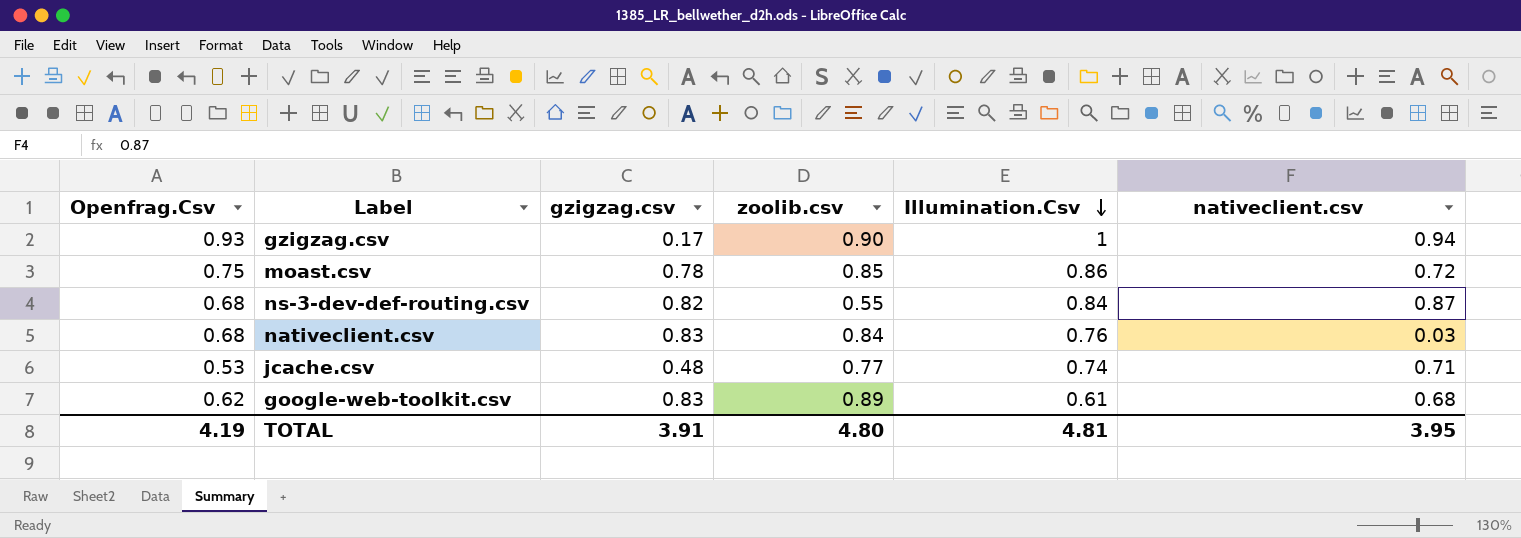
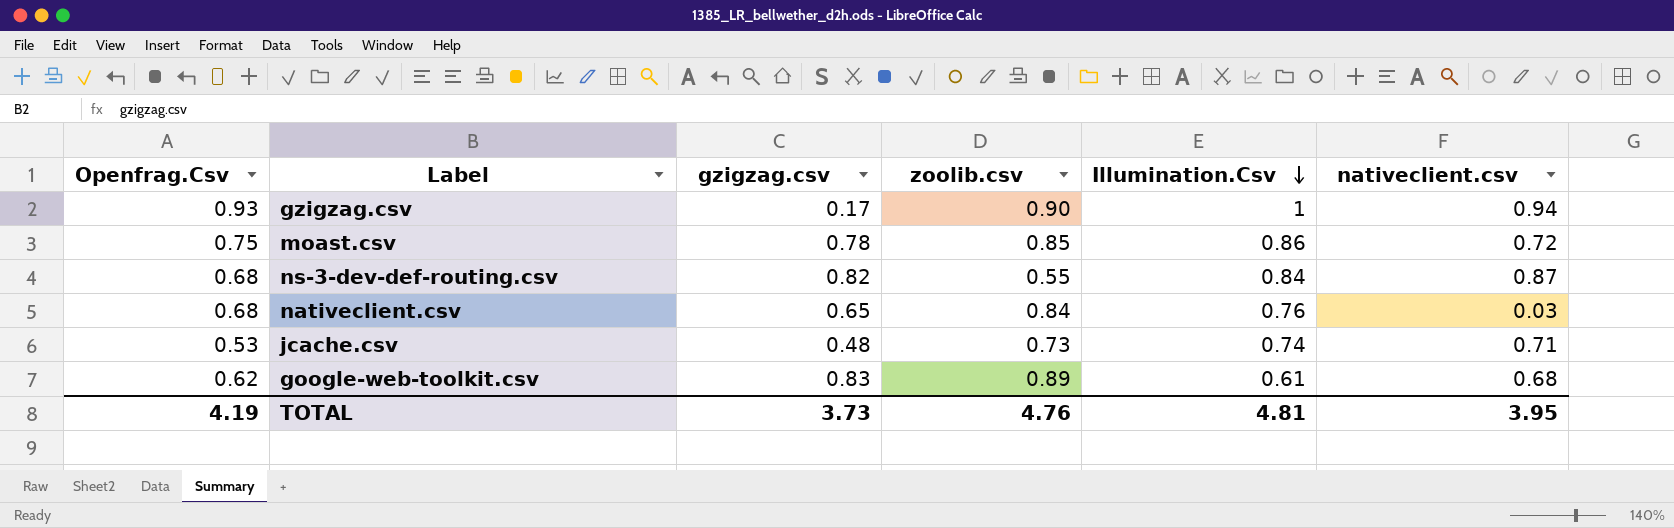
nativeclient.csv | gzigzag.csv: 0.83 -> 0.65
jcache.csv | zoolib.csv: 0.77 -> 0.73
TOTAL | gzigzag.csv: 3.91 -> 3.73
TOTAL | zoolib.csv: 4.80 -> 4.76

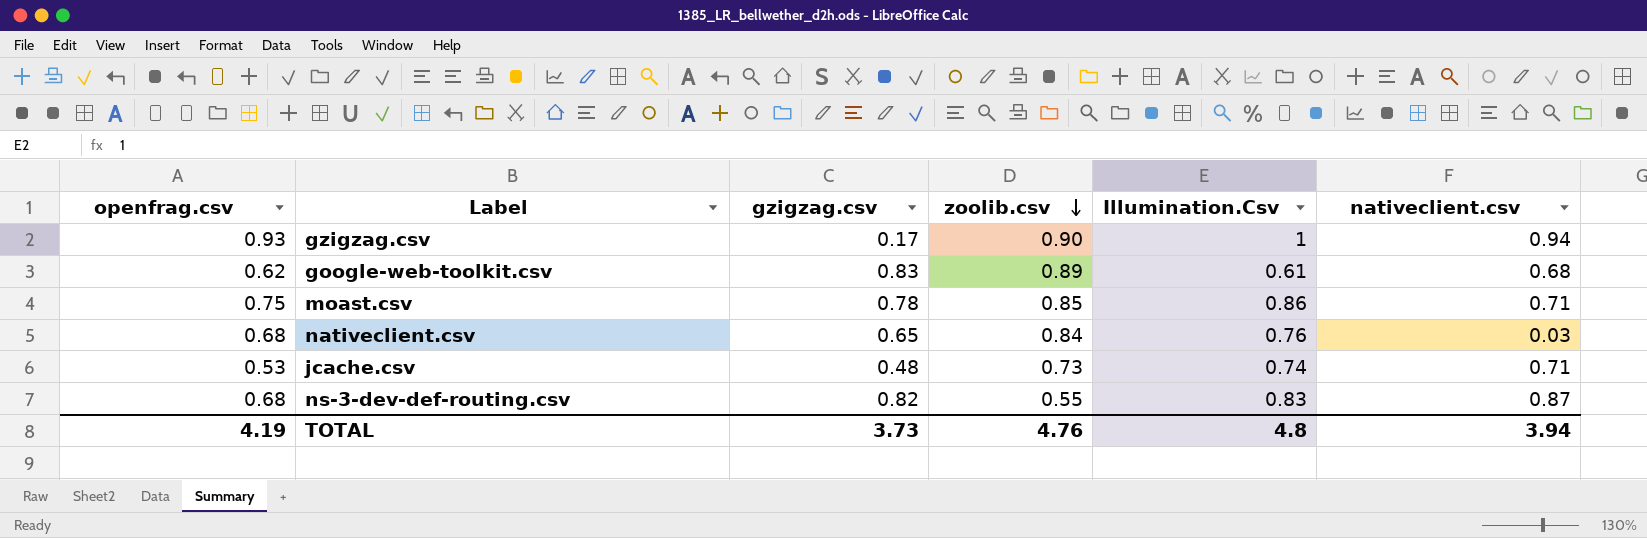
row order: Illumination.Csv descending -> zoolib.csv descending
column name: Openfrag.Csv -> openfrag.csv
moast.csv | nativeclient.csv: 0.72 -> 0.71
ns-3-dev-def-routing.csv | Illumination.Csv: 0.84 -> 0.83
TOTAL | Illumination.Csv: 4.81 -> 4.8
TOTAL | nativeclient.csv: 3.95 -> 3.94

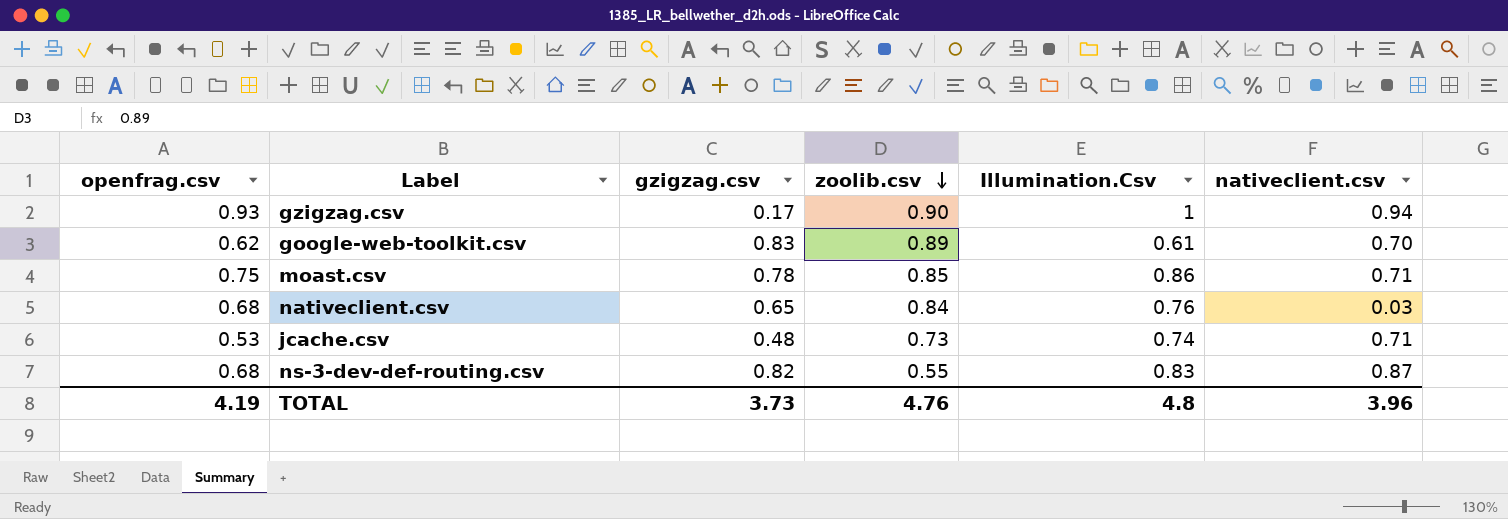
google-web-toolkit.csv | nativeclient.csv: 0.68 -> 0.70
TOTAL | nativeclient.csv: 3.94 -> 3.96

